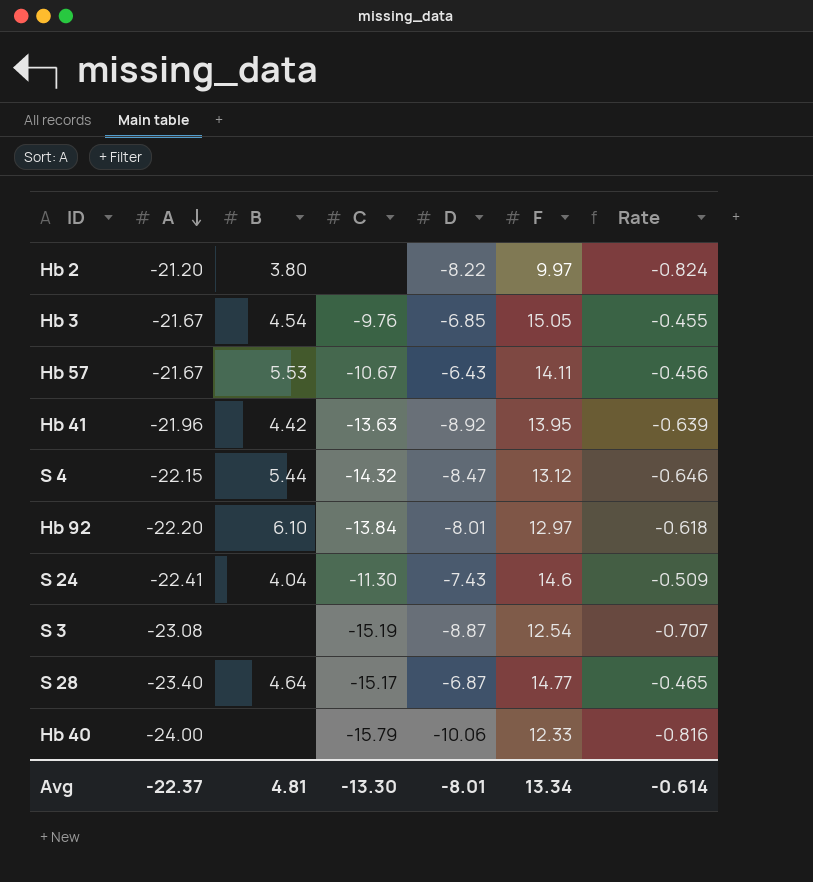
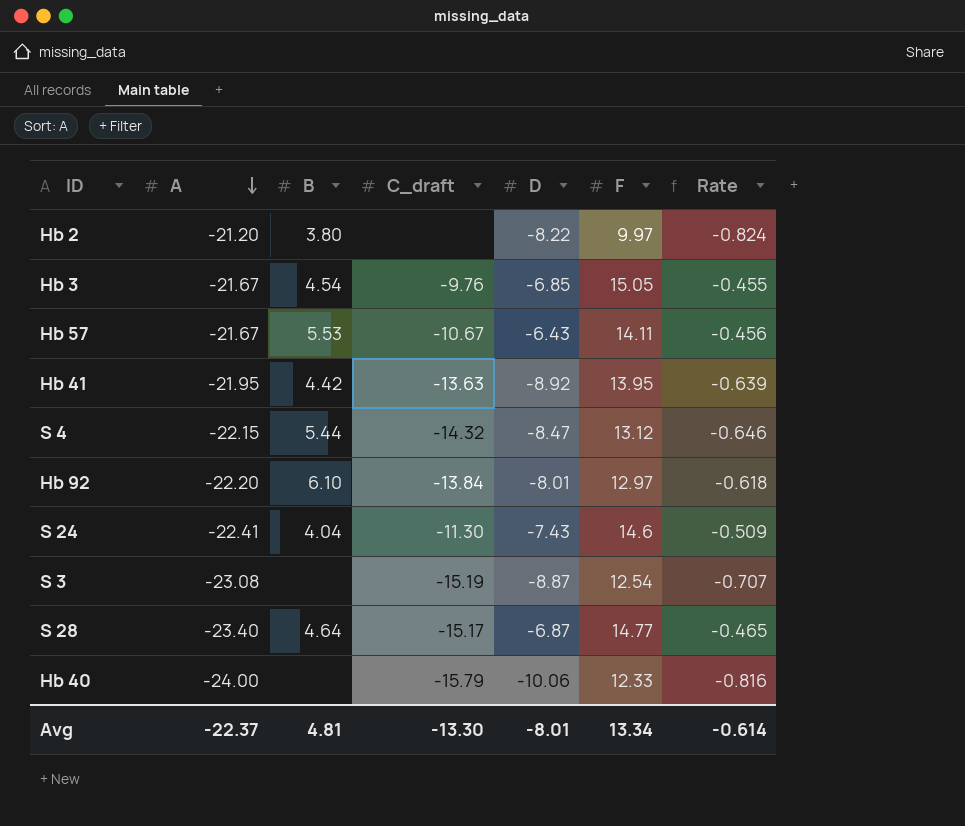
column name: C -> C_draft
Hb 41 | A: -21.96 -> -21.95

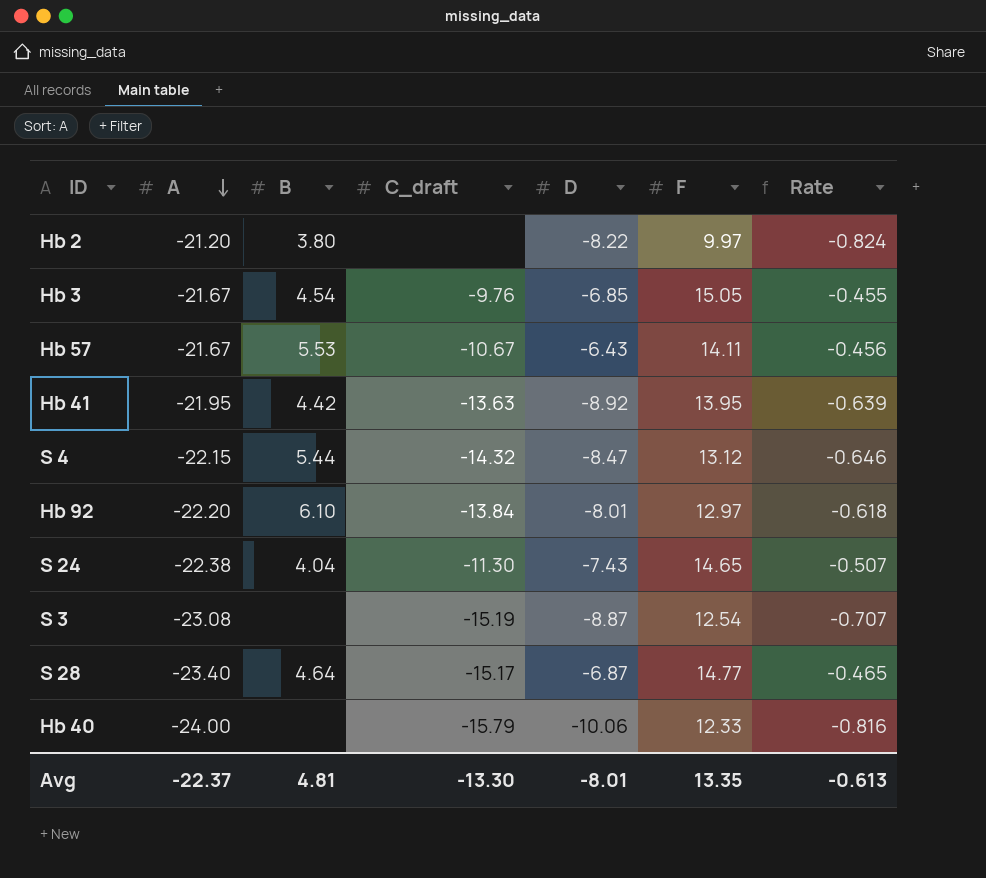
S 24 | A: -22.41 -> -22.38
S 24 | F: 14.6 -> 14.65
S 24 | Rate: -0.509 -> -0.507
Avg | F: 13.34 -> 13.35
Avg | Rate: -0.614 -> -0.613

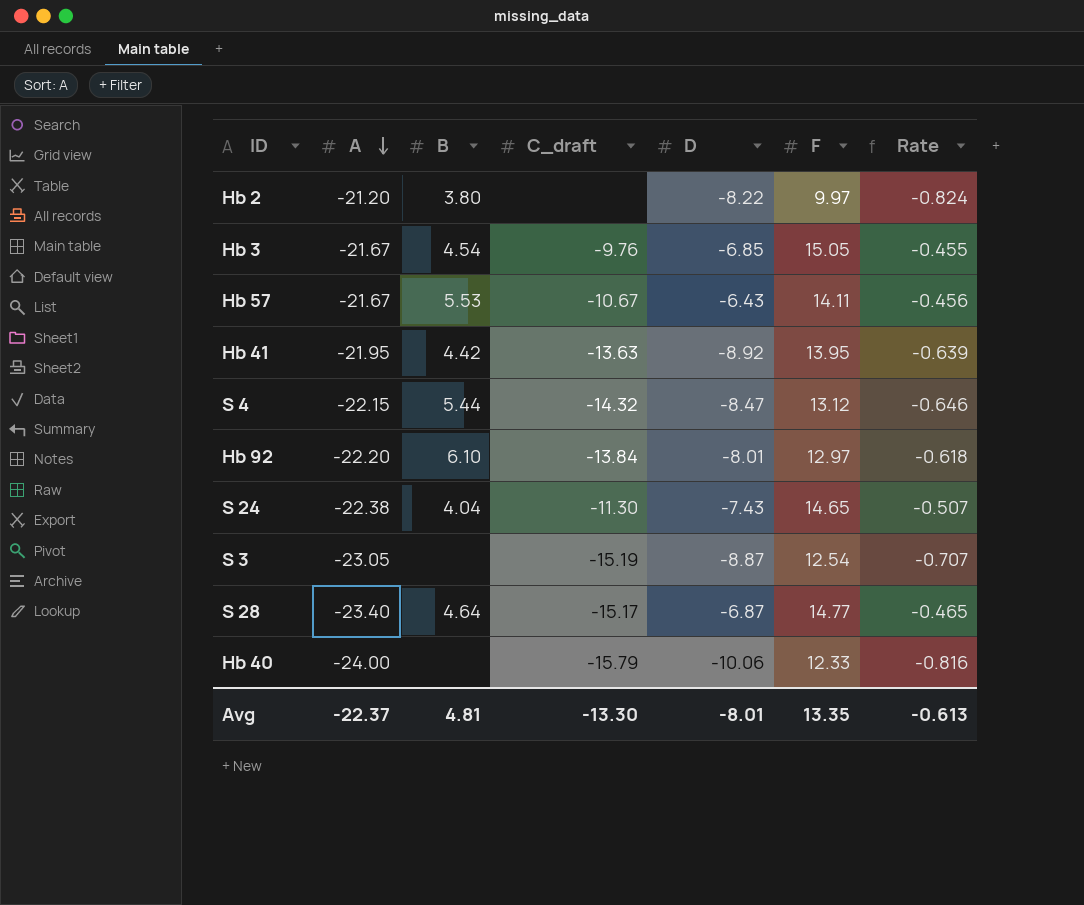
S 3 | A: -23.08 -> -23.05

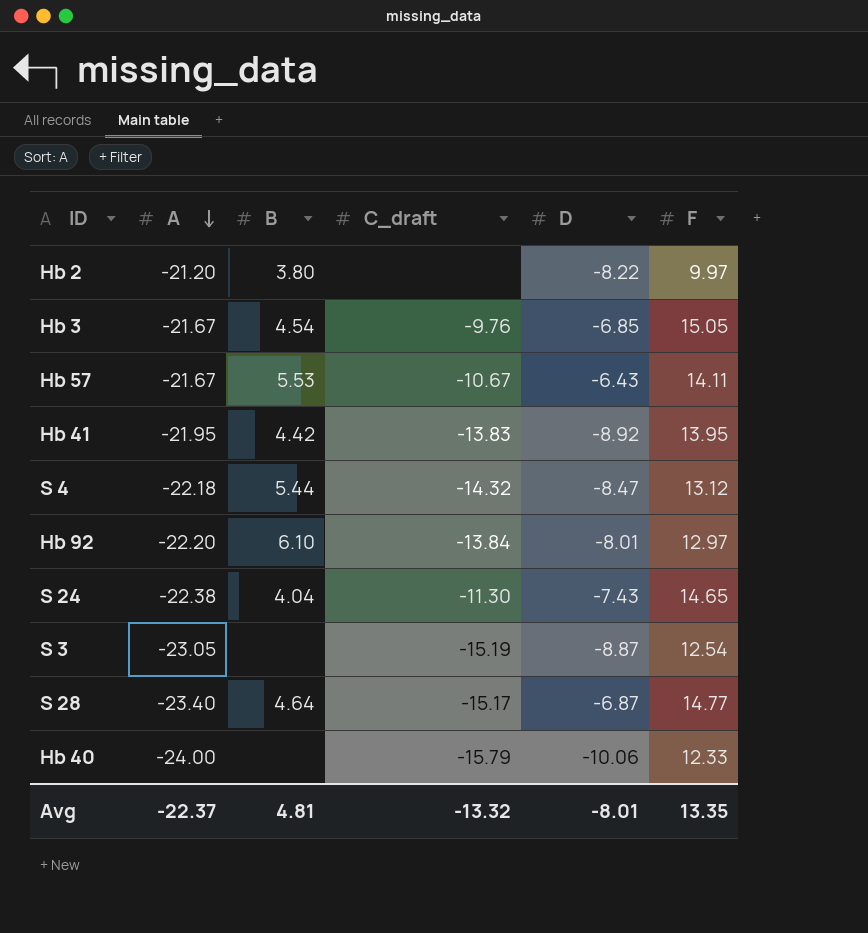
column Rate | formula: [D] / [F] -> none
Hb 41 | C_draft: -13.63 -> -13.83
S 4 | A: -22.15 -> -22.18
Avg | C_draft: -13.30 -> -13.32

